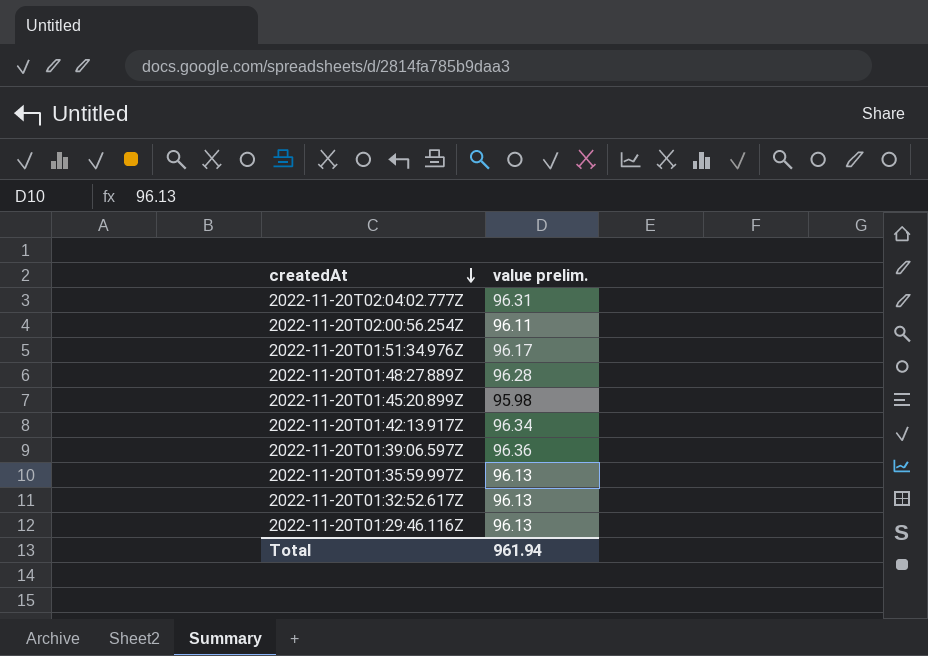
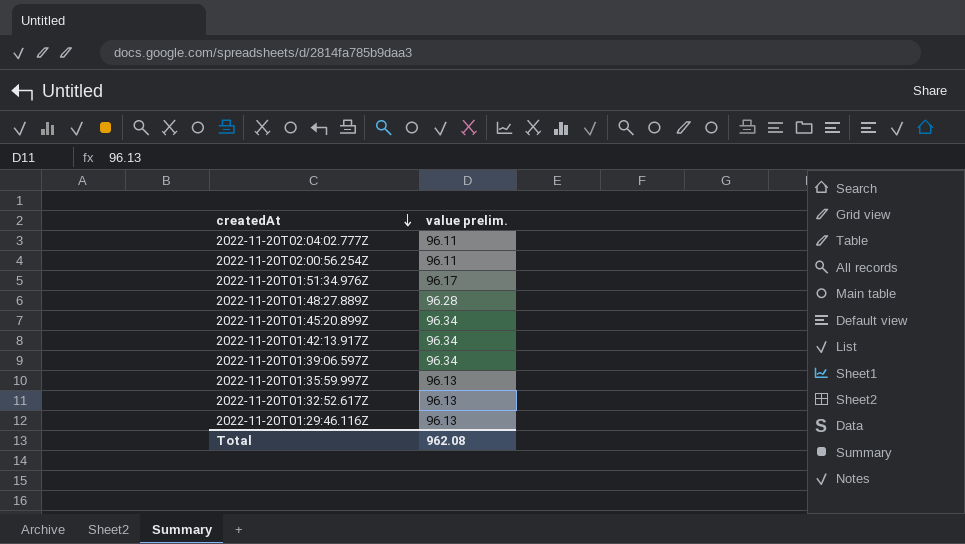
2022-11-20T02:04:02.777Z | value prelim.: 96.31 -> 96.11
2022-11-20T01:45:20.899Z | value prelim.: 95.98 -> 96.34
2022-11-20T01:39:06.597Z | value prelim.: 96.36 -> 96.34
Total | value prelim.: 961.94 -> 962.08

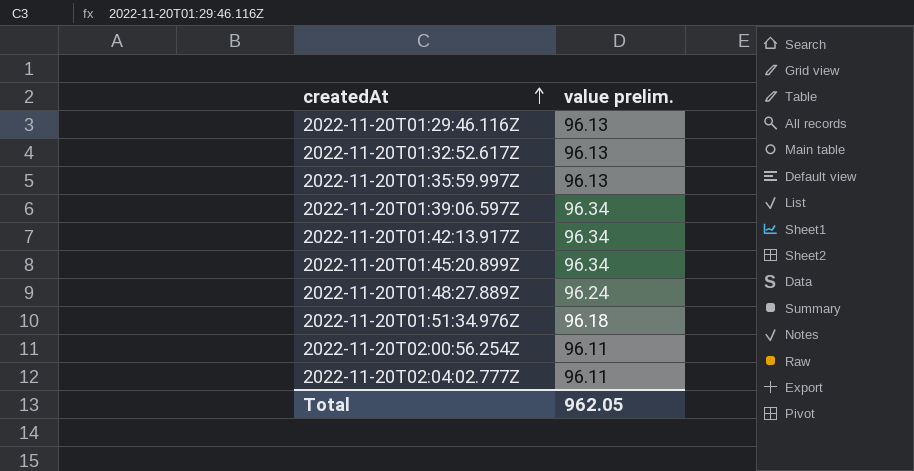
row order: createdAt descending -> createdAt ascending
2022-11-20T01:48:27.889Z | value prelim.: 96.28 -> 96.24
2022-11-20T01:51:34.976Z | value prelim.: 96.17 -> 96.18
Total | value prelim.: 962.08 -> 962.05

